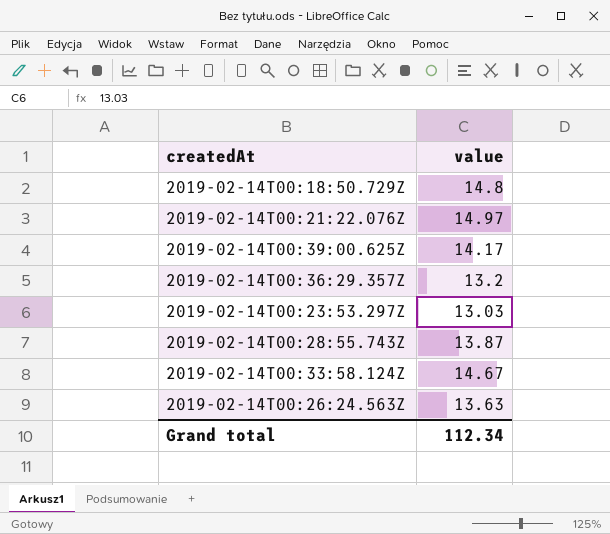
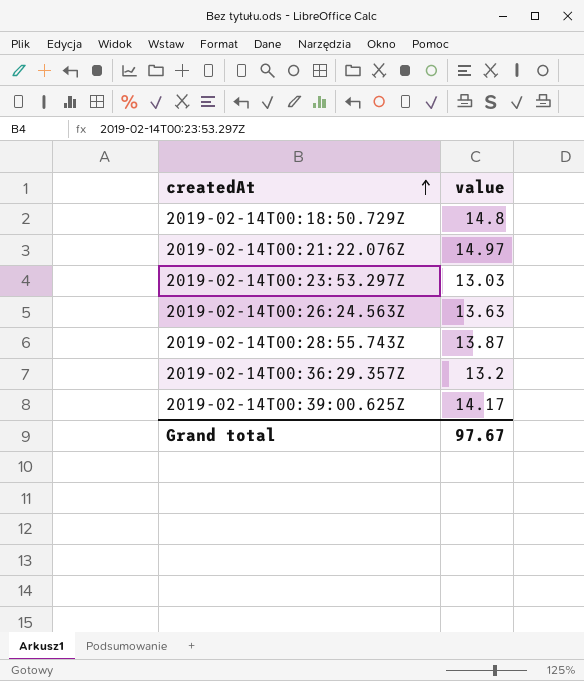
row order: none -> createdAt ascending
row 2019-02-14T00:33:58.124Z: 14.67 -> none
Grand total | value: 112.34 -> 97.67

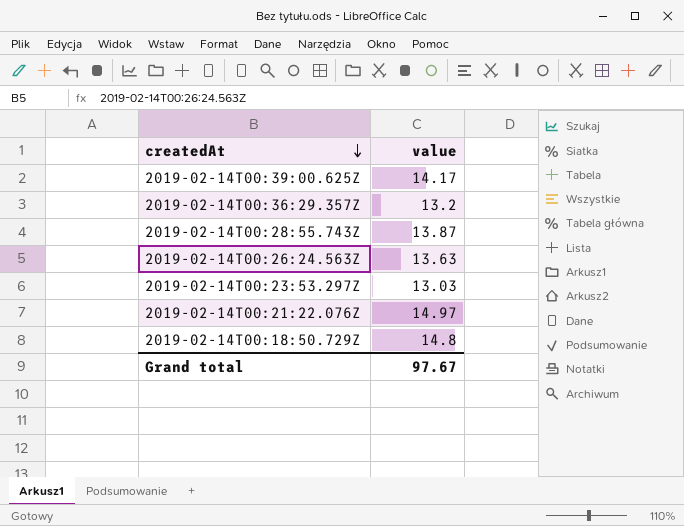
row order: createdAt ascending -> createdAt descending

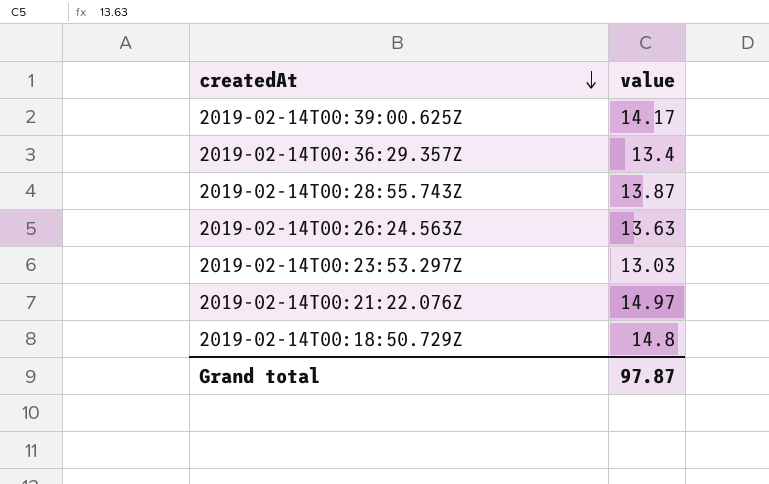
2019-02-14T00:36:29.357Z | value: 13.2 -> 13.4
Grand total | value: 97.67 -> 97.87

